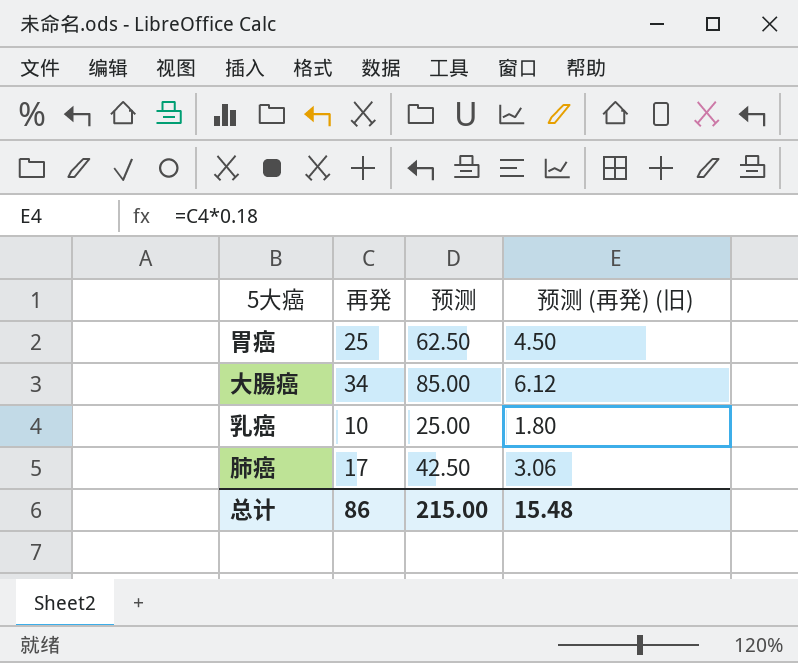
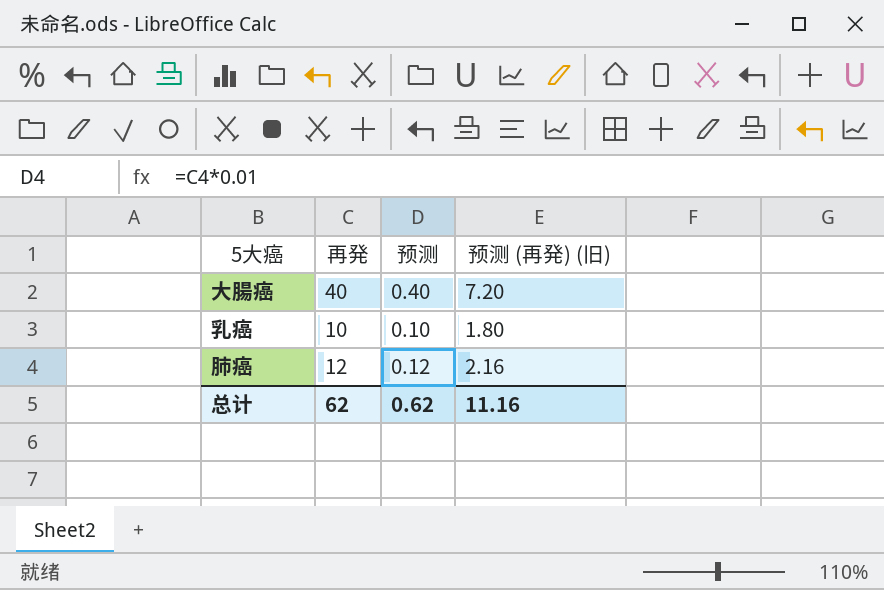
column 预测 | formula: [再発] * 2.5 -> [再発] * 0.01
row 胃癌: 25 | 62.50 | 4.50 -> none
大腸癌 | 再発: 34 -> 40
大腸癌 | 预测 (再発) (旧): 6.12 -> 7.20
肺癌 | 再発: 17 -> 12
肺癌 | 预测 (再発) (旧): 3.06 -> 2.16
总计 | 再発: 86 -> 62
总计 | 预测: 215.00 -> 0.62
总计 | 预测 (再発) (旧): 15.48 -> 11.16

